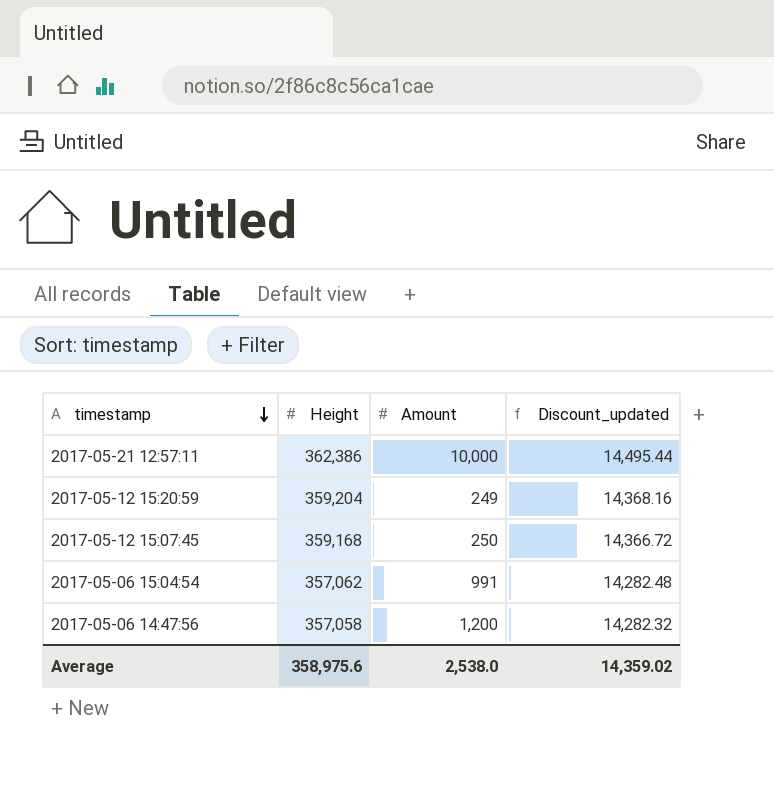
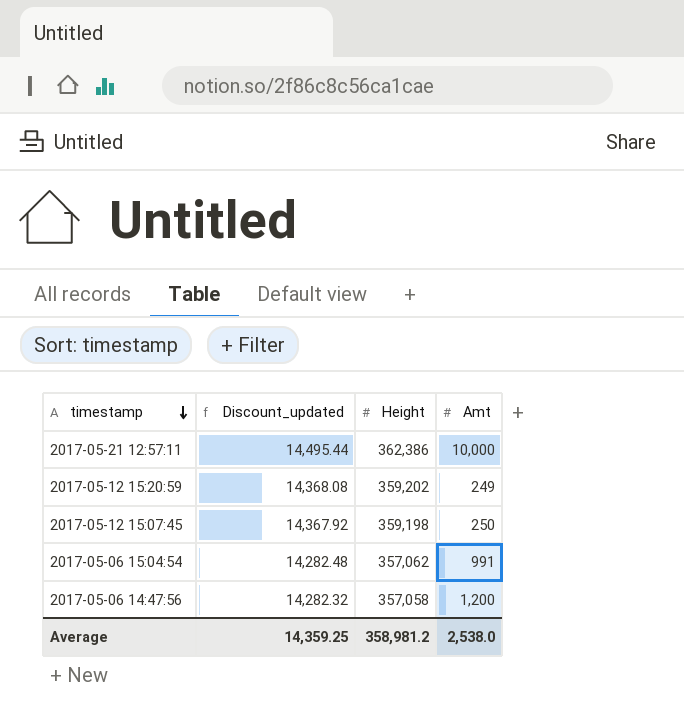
column Discount_updated | position: 4 -> 2
column name: Amount -> Amt
2017-05-12 15:20:59 | Discount_updated: 14,368.16 -> 14,368.08
2017-05-12 15:20:59 | Height: 359,204 -> 359,202
2017-05-12 15:07:45 | Discount_updated: 14,366.72 -> 14,367.92
2017-05-12 15:07:45 | Height: 359,168 -> 359,198
Average | Discount_updated: 14,359.02 -> 14,359.25
Average | Height: 358,975.6 -> 358,981.2

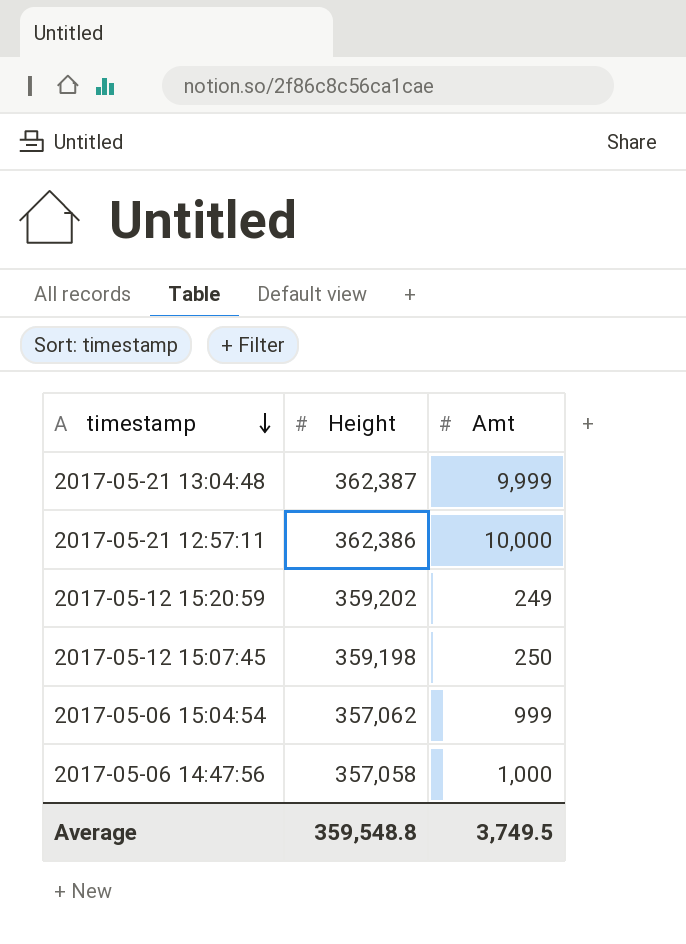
column Discount_updated | formula: [Height] * 0.04 -> none
row 2017-05-21 13:04:48: none -> 362,387 | 9,999
2017-05-06 15:04:54 | Amt: 991 -> 999
2017-05-06 14:47:56 | Amt: 1,200 -> 1,000
Average | Height: 358,981.2 -> 359,548.8
Average | Amt: 2,538.0 -> 3,749.5

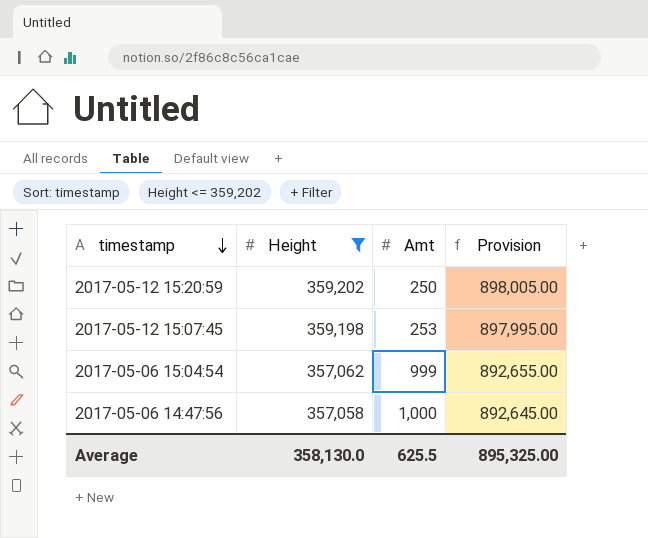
filter: none -> Height <= 359,202
column Provision | formula: none -> [Height] * 2.5
2017-05-12 15:20:59 | Amt: 249 -> 250
2017-05-12 15:07:45 | Amt: 250 -> 253
Average | Height: 359,548.8 -> 358,130.0
Average | Amt: 3,749.5 -> 625.5

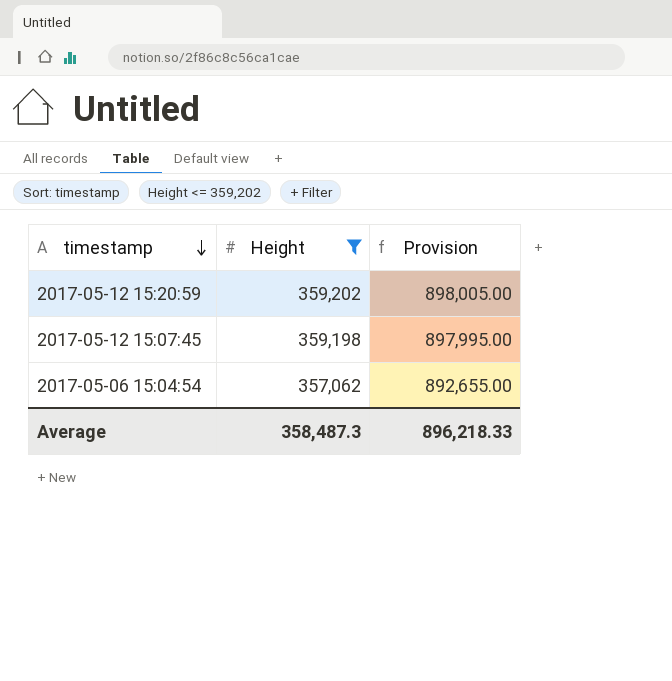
column Amt | position: 3 -> none
row 2017-05-06 14:47:56: 357,058 | 1,000 | 892,645.00 -> none
Average | Height: 358,130.0 -> 358,487.3
Average | Provision: 895,325.00 -> 896,218.33

